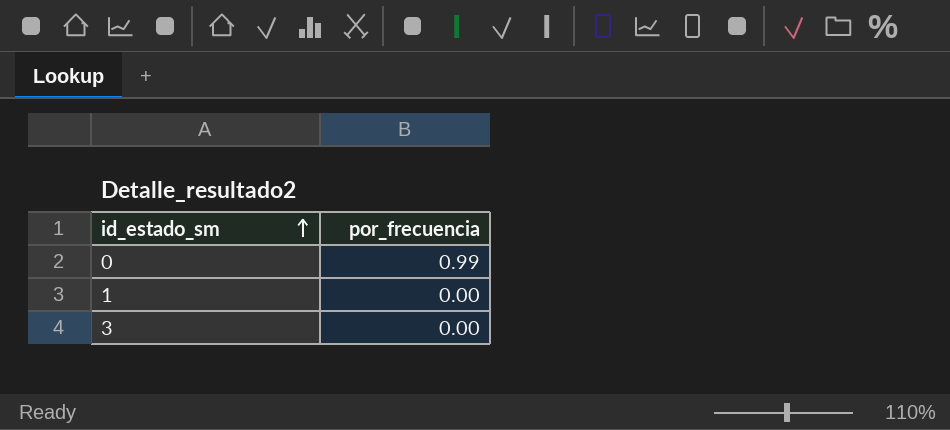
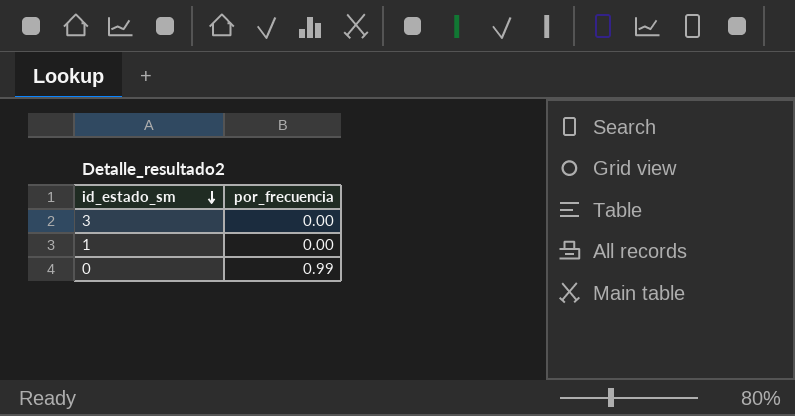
row order: id_estado_sm ascending -> id_estado_sm descending

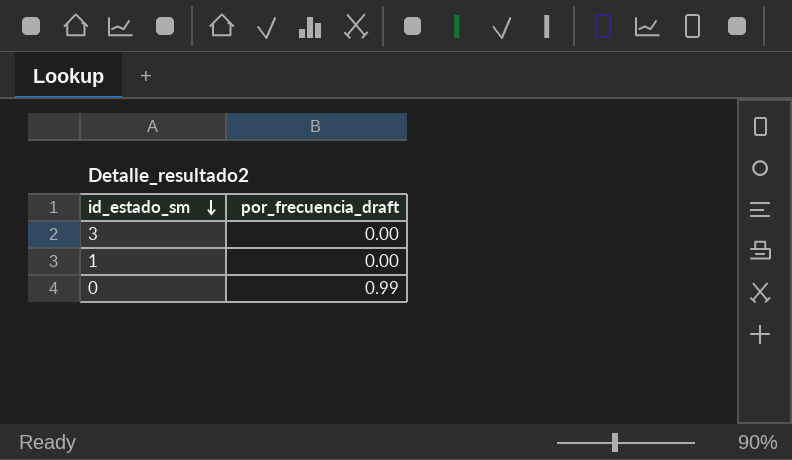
column name: por_frecuencia -> por_frecuencia_draft

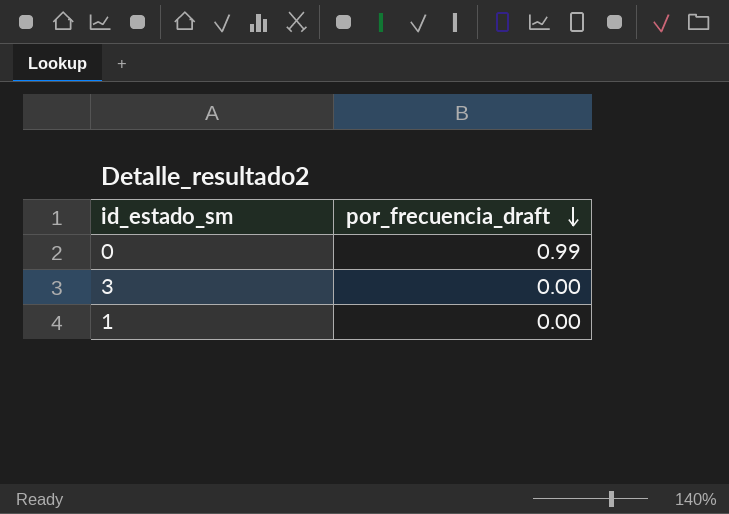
row order: id_estado_sm descending -> por_frecuencia_draft descending

